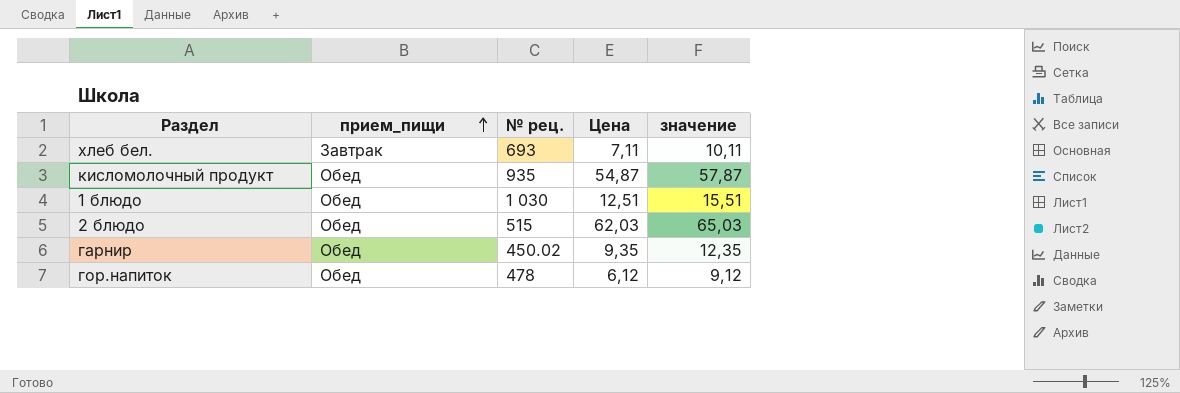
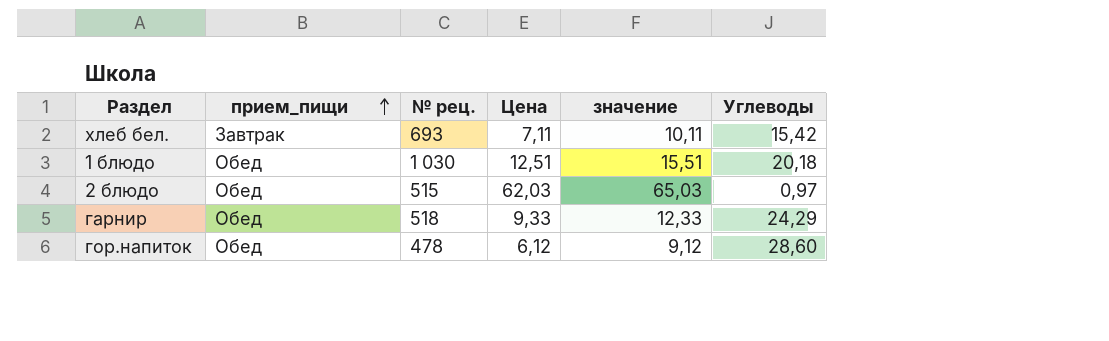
column Углеводы | position: none -> 6
row кисломолочный продукт: Обед | 935 | 54,87 | 57,87 -> none
гарнир | № рец.: 450.02 -> 518
гарнир | Цена: 9,35 -> 9,33
гарнир | значение: 12,35 -> 12,33

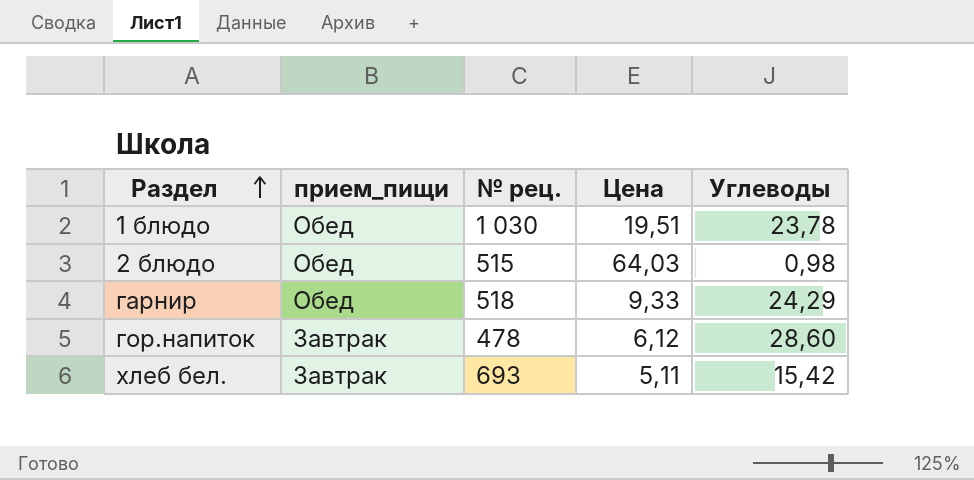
row order: прием_пищи ascending -> Раздел ascending
column значение | formula: [Цена] + 3 -> none
1 блюдо | Цена: 12,51 -> 19,51
1 блюдо | Углеводы: 20,18 -> 23,78
2 блюдо | Цена: 62,03 -> 64,03
2 блюдо | Углеводы: 0,97 -> 0,98
гор.напиток | прием_пищи: Обед -> Завтрак
хлеб бел. | Цена: 7,11 -> 5,11

